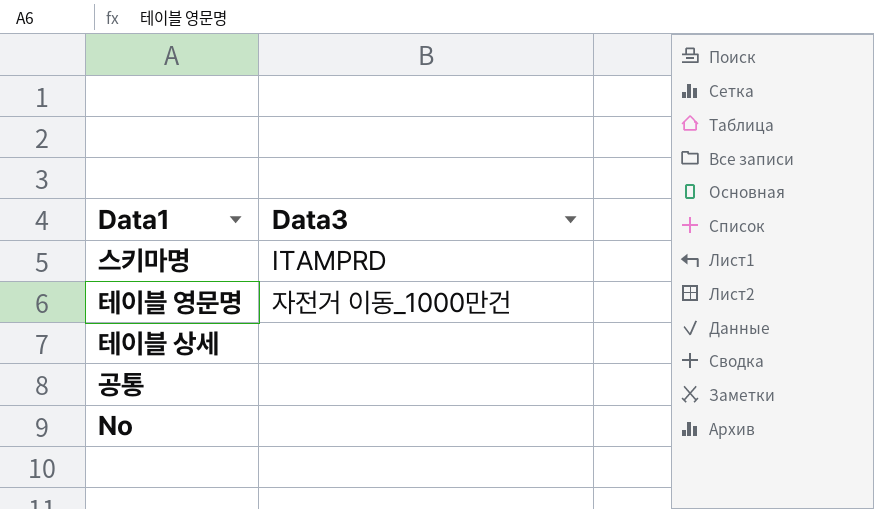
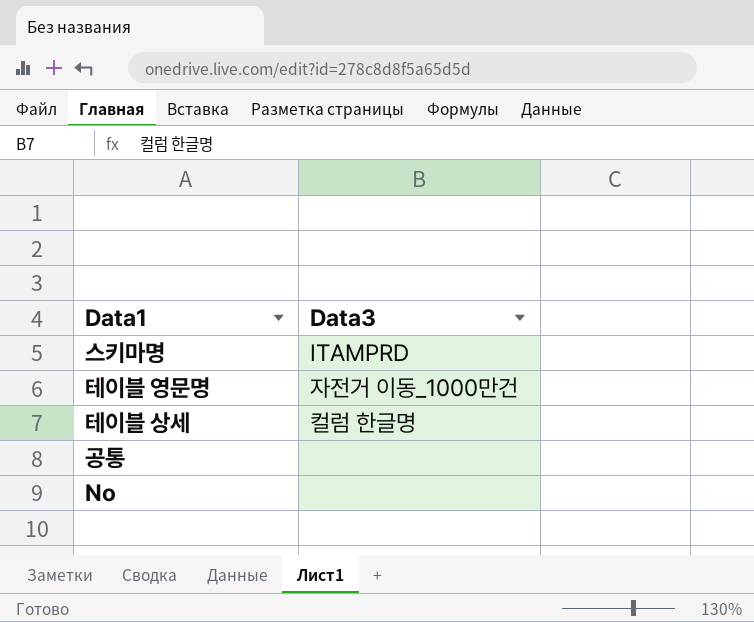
테이블 상세 | Data3: none -> 컬럼 한글명

